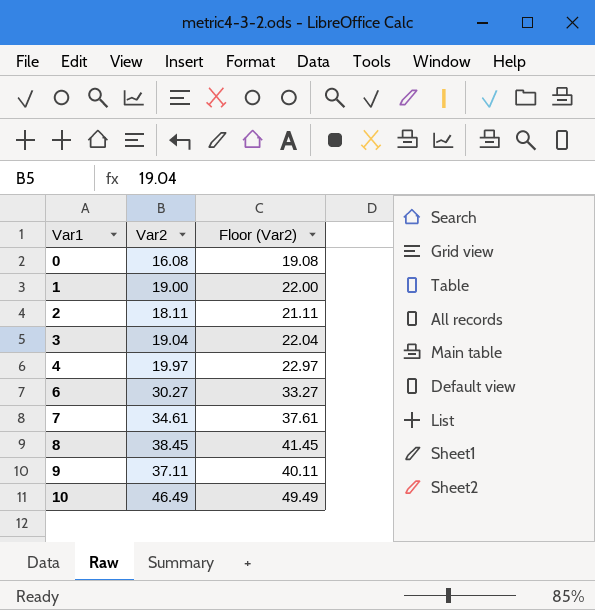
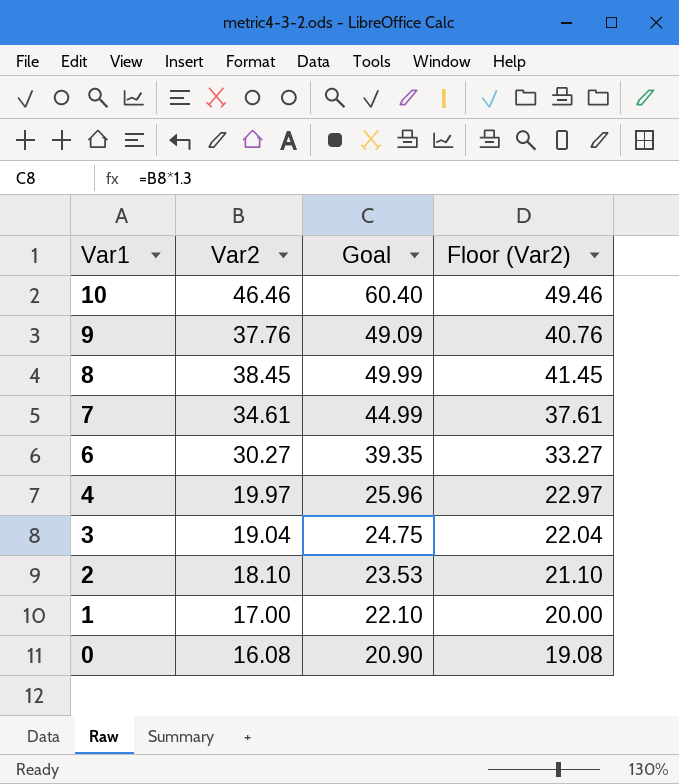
row order: Var1 ascending -> Var1 descending
column Goal | formula: none -> [Var2] * 1.3
10 | Var2: 46.49 -> 46.46
10 | Floor (Var2): 49.49 -> 49.46
9 | Var2: 37.11 -> 37.76
9 | Floor (Var2): 40.11 -> 40.76
2 | Var2: 18.11 -> 18.10
2 | Floor (Var2): 21.11 -> 21.10
1 | Var2: 19.00 -> 17.00
1 | Floor (Var2): 22.00 -> 20.00

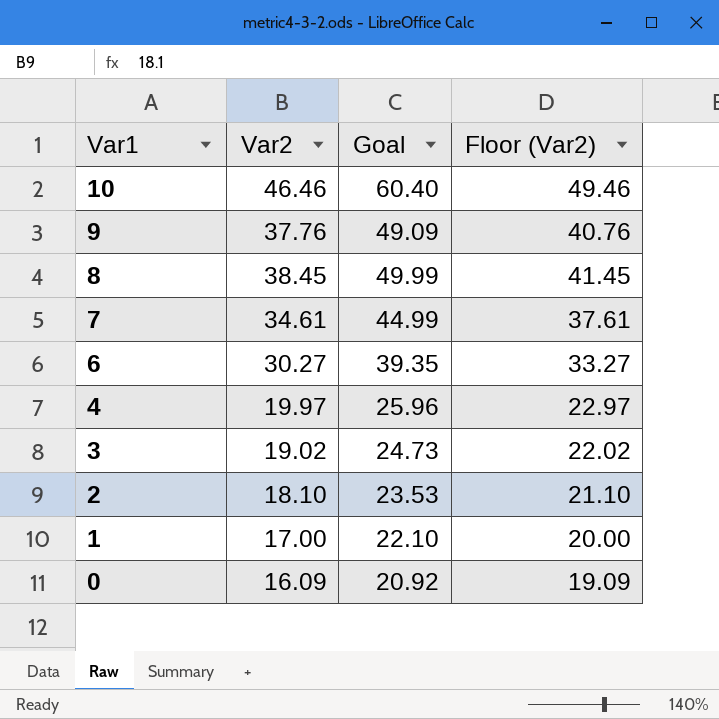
3 | Var2: 19.04 -> 19.02
3 | Goal: 24.75 -> 24.73
3 | Floor (Var2): 22.04 -> 22.02
0 | Var2: 16.08 -> 16.09
0 | Goal: 20.90 -> 20.92
0 | Floor (Var2): 19.08 -> 19.09

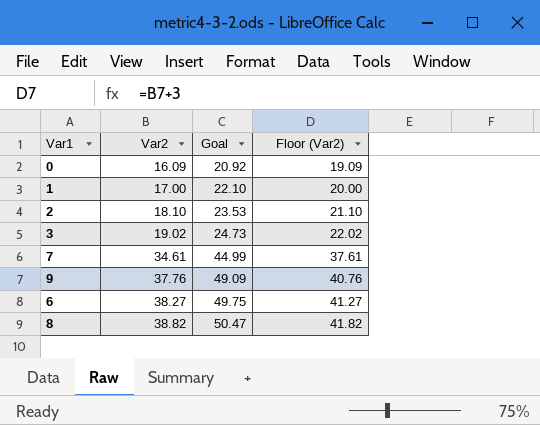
row order: Var1 descending -> Var2 ascending
row 10: 46.46 | 60.40 | 49.46 -> none
row 4: 19.97 | 25.96 | 22.97 -> none
6 | Var2: 30.27 -> 38.27
6 | Goal: 39.35 -> 49.75
6 | Floor (Var2): 33.27 -> 41.27
8 | Var2: 38.45 -> 38.82
8 | Goal: 49.99 -> 50.47
8 | Floor (Var2): 41.45 -> 41.82

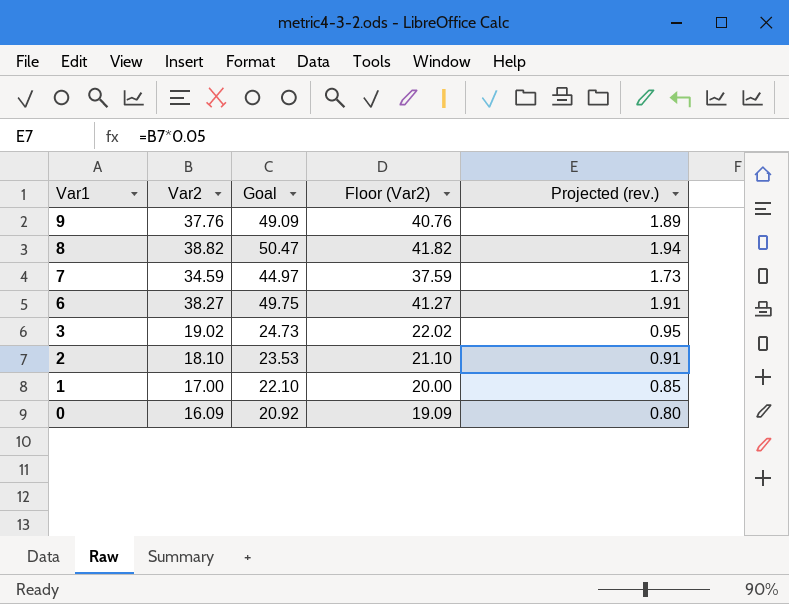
row order: Var2 ascending -> Var1 descending
column Projected (rev.) | formula: none -> [Var2] * 0.05
7 | Var2: 34.61 -> 34.59
7 | Goal: 44.99 -> 44.97
7 | Floor (Var2): 37.61 -> 37.59

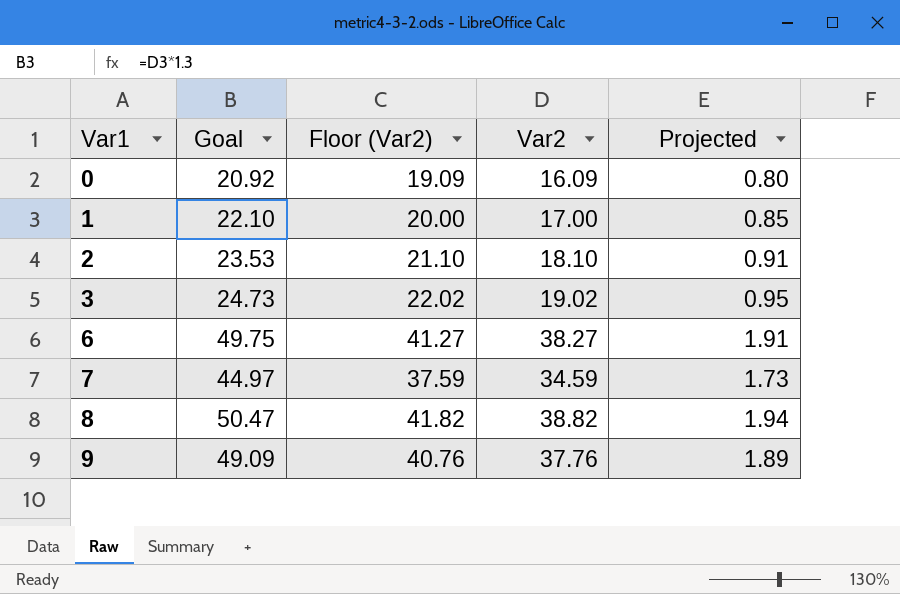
row order: Var1 descending -> Var1 ascending
column Var2 | position: 2 -> 4
column name: Projected (rev.) -> Projected

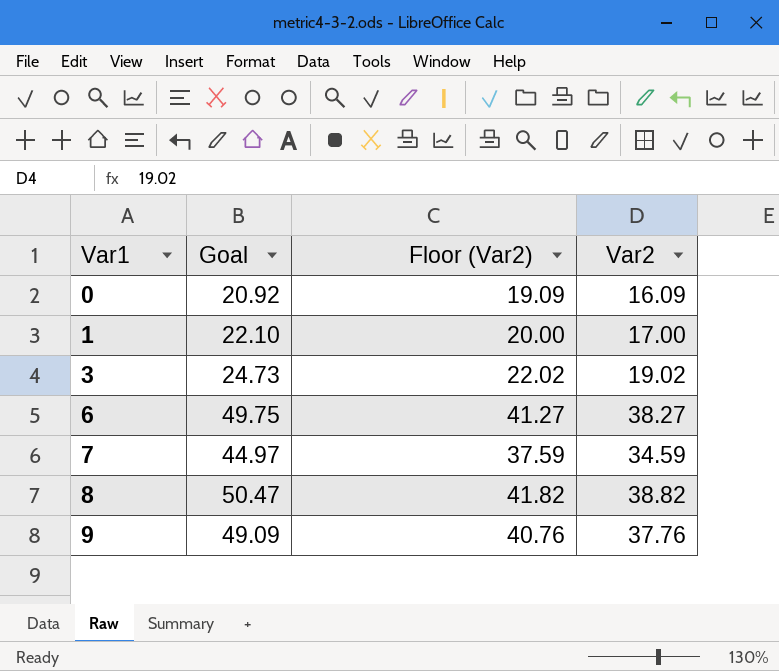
column Projected | formula: [Var2] * 0.05 -> none
row 2: 23.53 | 21.10 | 18.10 | 0.91 -> none

